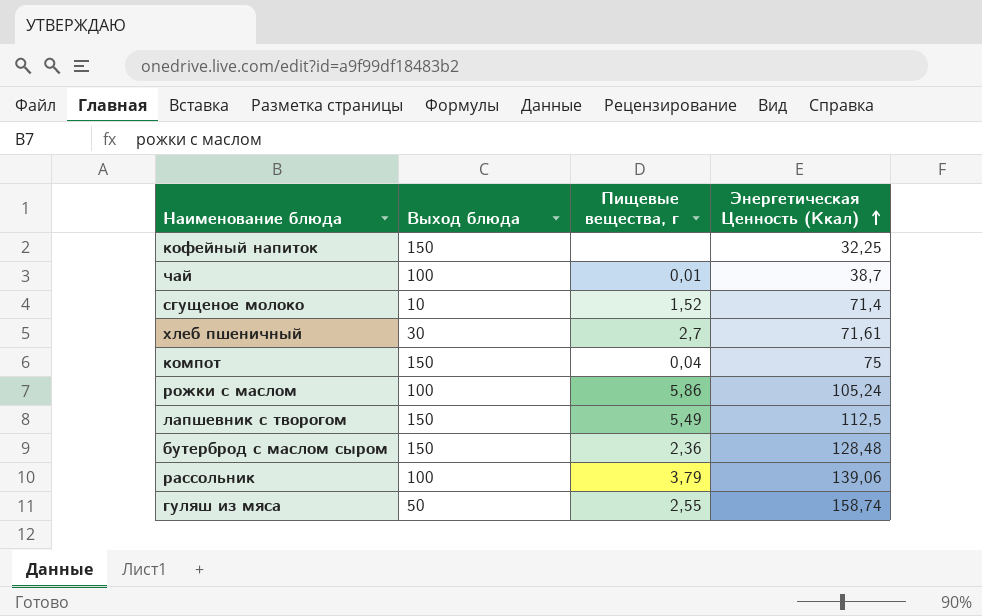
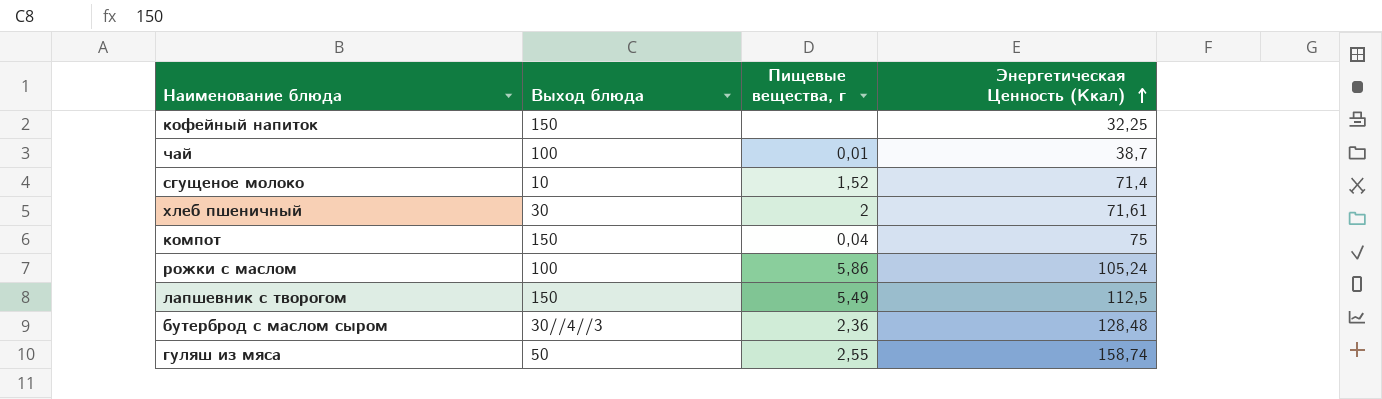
row рассольник: 100 | 3,79 | 139,06 -> none
хлеб пшеничный | Пищевые вещества, г: 2,7 -> 2
бутерброд с маслом сыром | Выход блюда: 150 -> 30//4//3

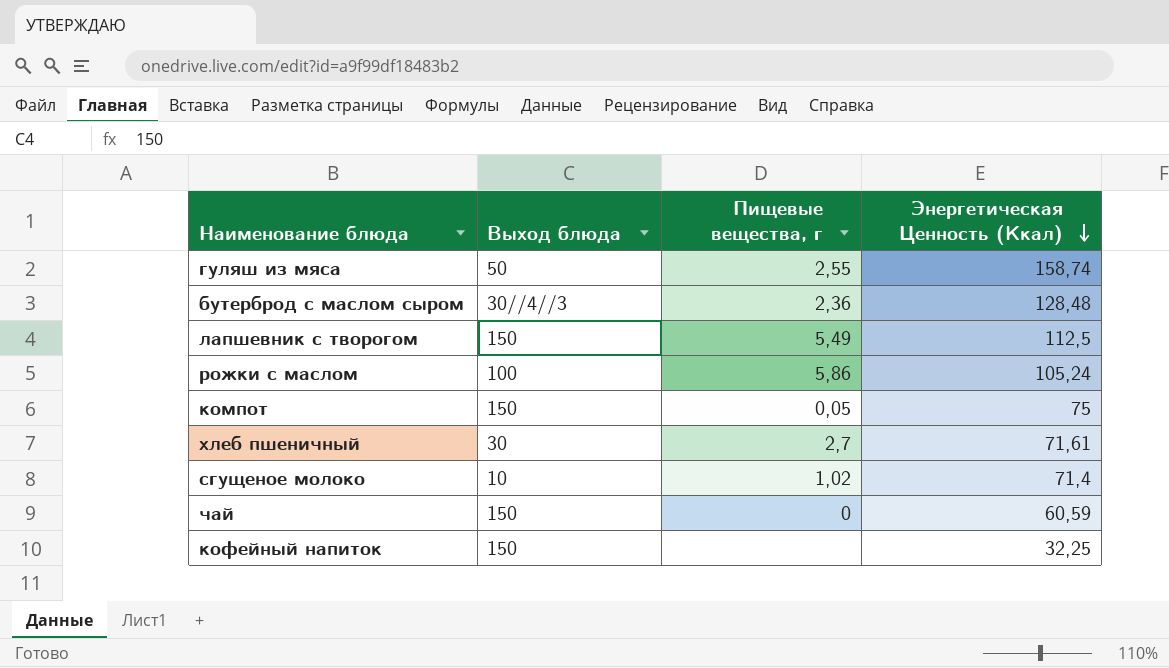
row order: Энергетическая Ценность (Ккал) ascending -> Энергетическая Ценность (Ккал) descending
компот | Пищевые вещества, г: 0,04 -> 0,05
хлеб пшеничный | Пищевые вещества, г: 2 -> 2,7
сгущеное молоко | Пищевые вещества, г: 1,52 -> 1,02
чай | Выход блюда: 100 -> 150
чай | Пищевые вещества, г: 0,01 -> 0
чай | Энергетическая Ценность (Ккал): 38,7 -> 60,59

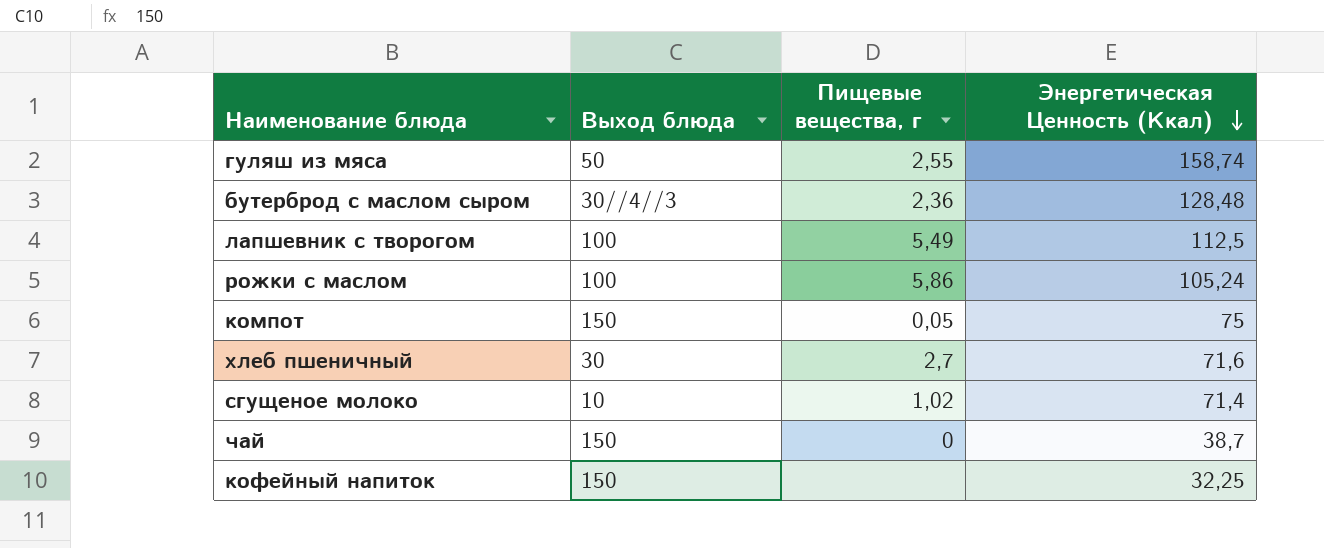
лапшевник с творогом | Выход блюда: 150 -> 100
хлеб пшеничный | Энергетическая Ценность (Ккал): 71,61 -> 71,6
чай | Энергетическая Ценность (Ккал): 60,59 -> 38,7

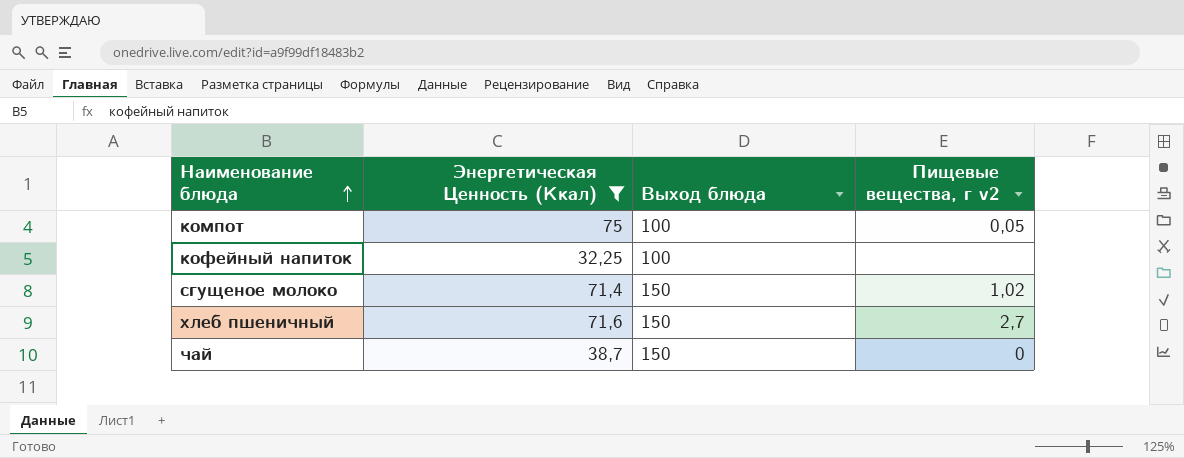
filter: none -> Энергетическая Ценность (Ккал) <= 75
row order: Энергетическая Ценность (Ккал) descending -> Наименование блюда ascending
column Энергетическая Ценность (Ккал) | position: 4 -> 2
column name: Пищевые вещества, г -> Пищевые вещества, г v2
компот | Выход блюда: 150 -> 100
кофейный напиток | Выход блюда: 150 -> 100
сгущеное молоко | Выход блюда: 10 -> 150
хлеб пшеничный | Выход блюда: 30 -> 150

